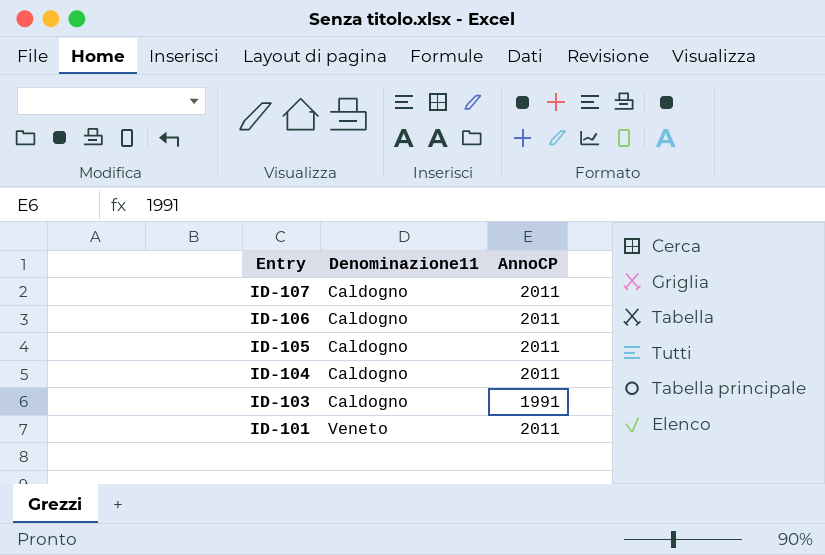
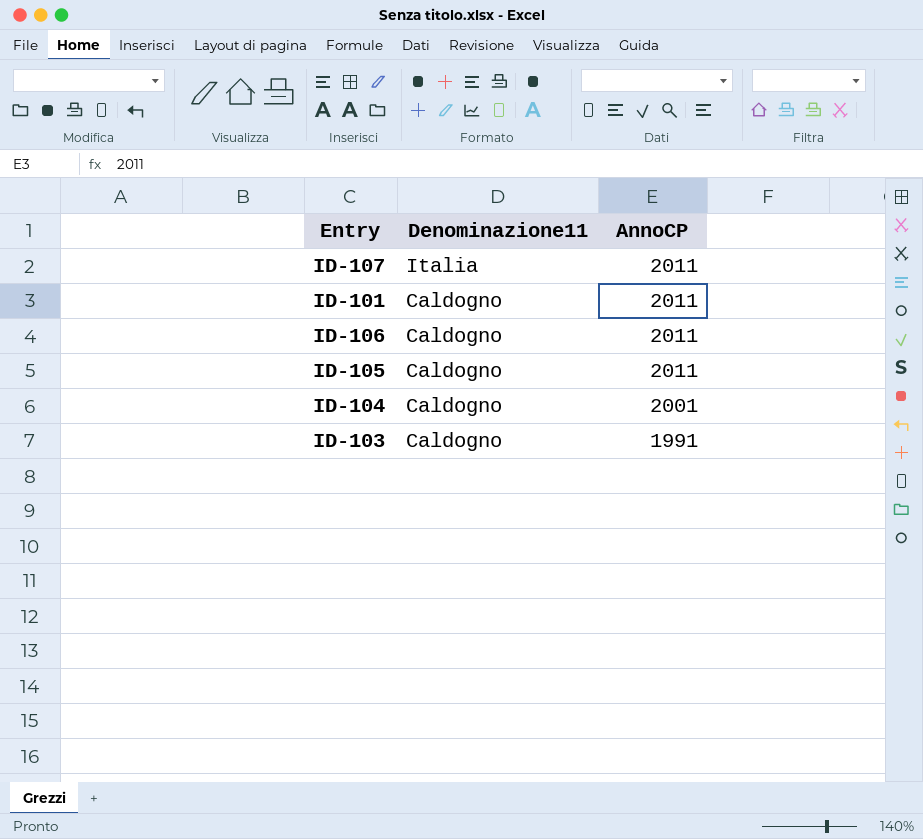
row order: Entry descending -> Denominazione11 descending
ID-107 | Denominazione11: Caldogno -> Italia
ID-101 | Denominazione11: Veneto -> Caldogno
ID-104 | AnnoCP: 2011 -> 2001

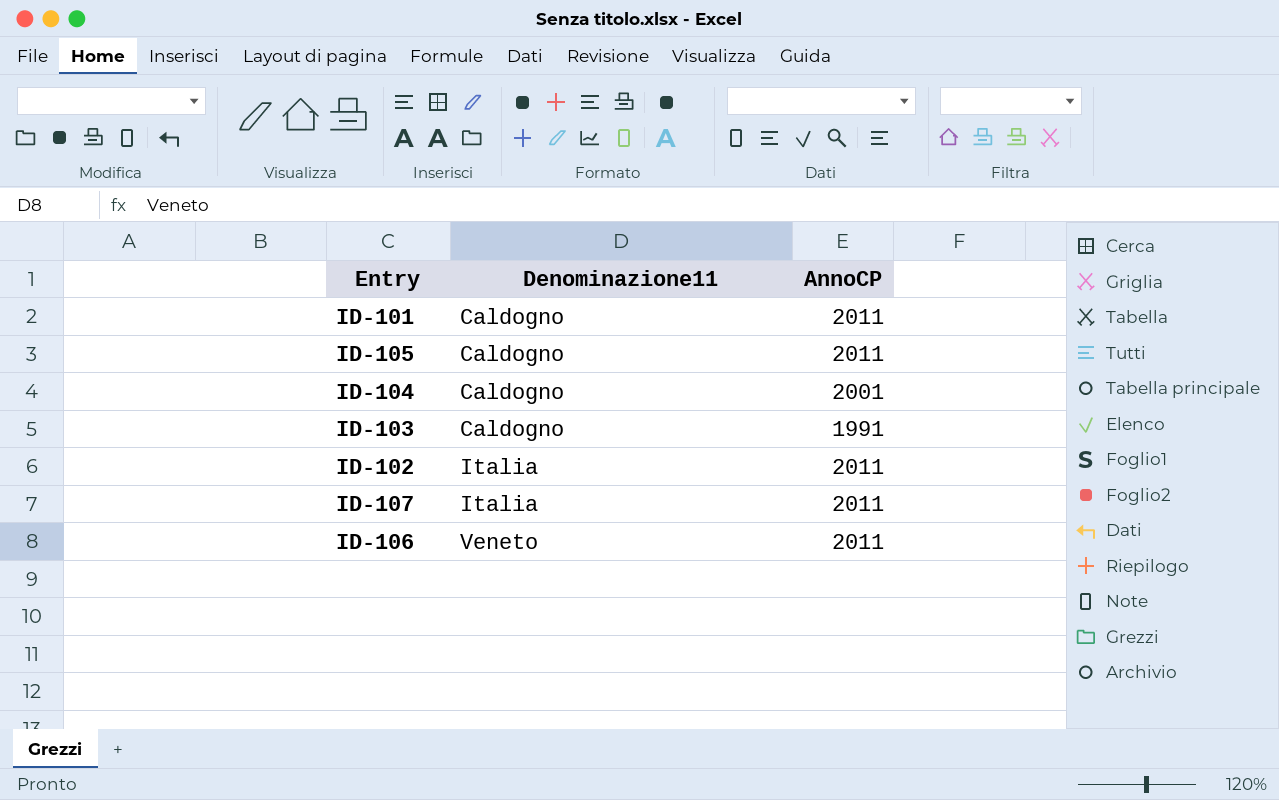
row order: Denominazione11 descending -> Denominazione11 ascending
row ID-102: none -> Italia | 2011
ID-106 | Denominazione11: Caldogno -> Veneto

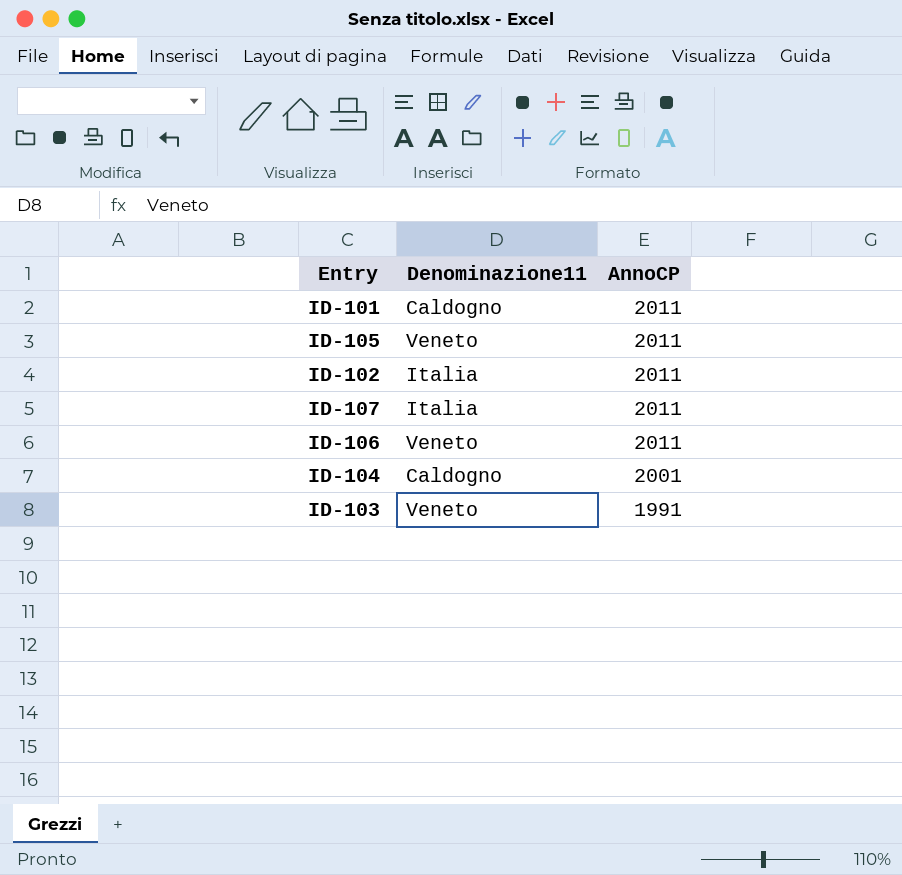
row order: Denominazione11 ascending -> AnnoCP descending
ID-105 | Denominazione11: Caldogno -> Veneto
ID-103 | Denominazione11: Caldogno -> Veneto

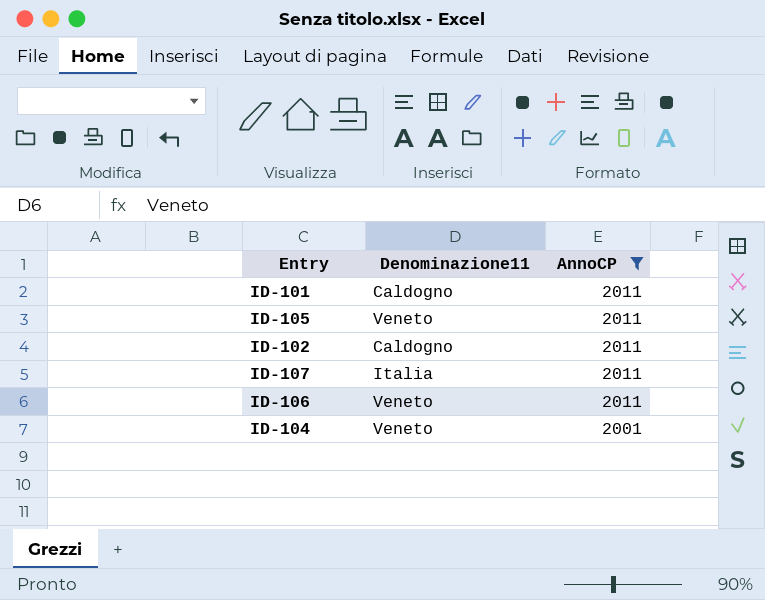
filter: none -> AnnoCP != 1991
ID-102 | Denominazione11: Italia -> Caldogno
ID-104 | Denominazione11: Caldogno -> Veneto

